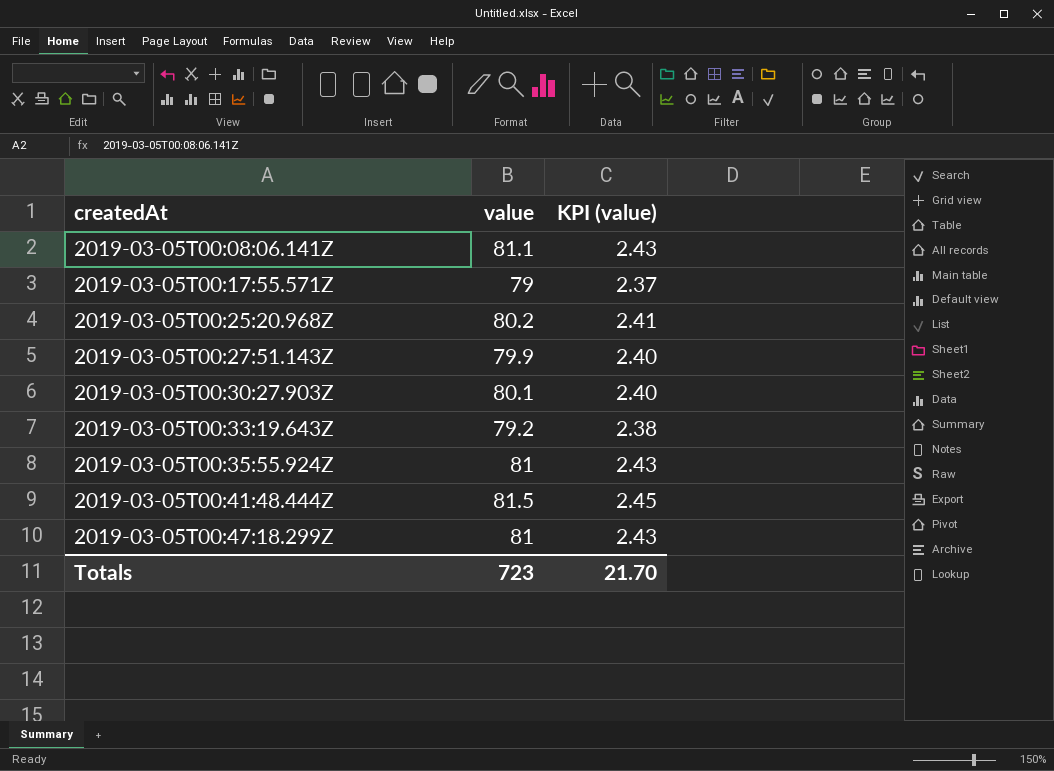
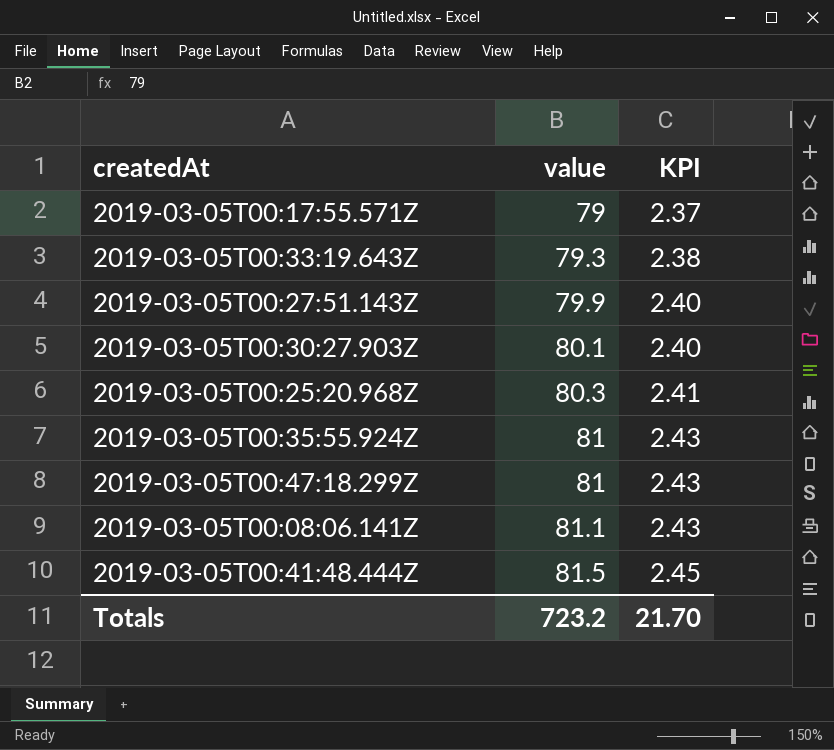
row order: createdAt ascending -> value ascending
column name: KPI (value) -> KPI
2019-03-05T00:33:19.643Z | value: 79.2 -> 79.3
2019-03-05T00:25:20.968Z | value: 80.2 -> 80.3
Totals | value: 723 -> 723.2

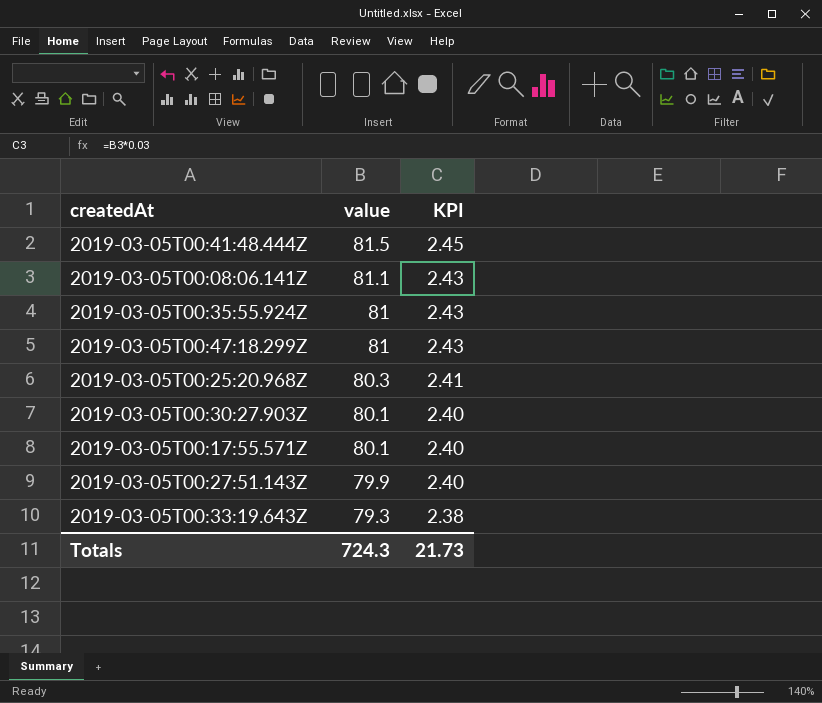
row order: value ascending -> value descending
2019-03-05T00:17:55.571Z | value: 79 -> 80.1
2019-03-05T00:17:55.571Z | KPI: 2.37 -> 2.40
Totals | value: 723.2 -> 724.3
Totals | KPI: 21.70 -> 21.73

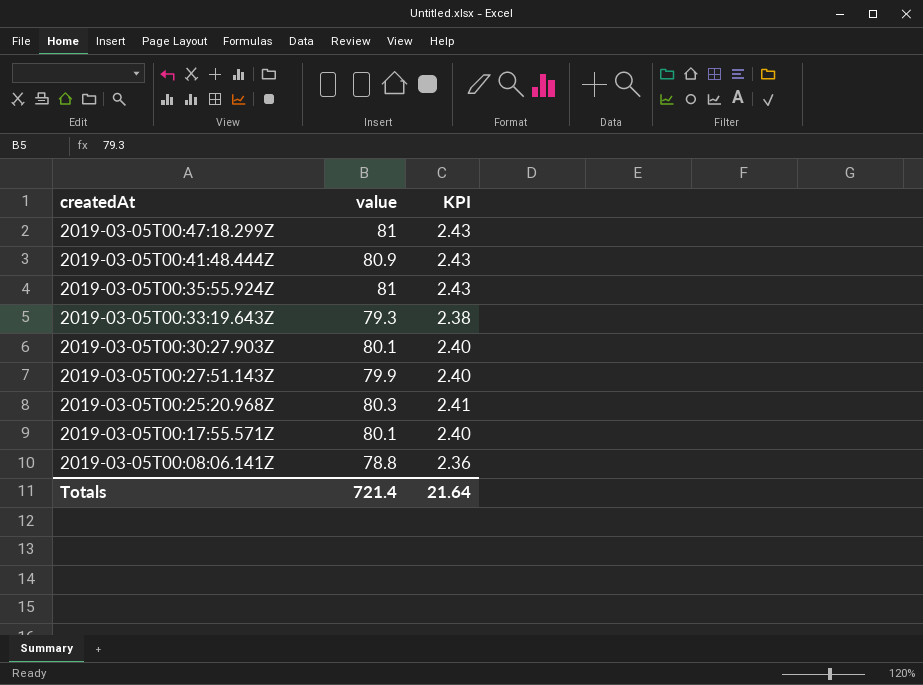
row order: value descending -> createdAt descending
2019-03-05T00:41:48.444Z | value: 81.5 -> 80.9
2019-03-05T00:41:48.444Z | KPI: 2.45 -> 2.43
2019-03-05T00:08:06.141Z | value: 81.1 -> 78.8
2019-03-05T00:08:06.141Z | KPI: 2.43 -> 2.36
Totals | value: 724.3 -> 721.4
Totals | KPI: 21.73 -> 21.64

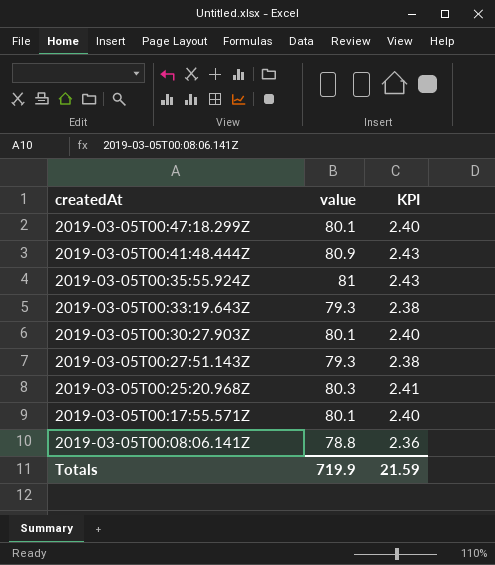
2019-03-05T00:47:18.299Z | value: 81 -> 80.1
2019-03-05T00:47:18.299Z | KPI: 2.43 -> 2.40
2019-03-05T00:27:51.143Z | value: 79.9 -> 79.3
2019-03-05T00:27:51.143Z | KPI: 2.40 -> 2.38
Totals | value: 721.4 -> 719.9
Totals | KPI: 21.64 -> 21.59

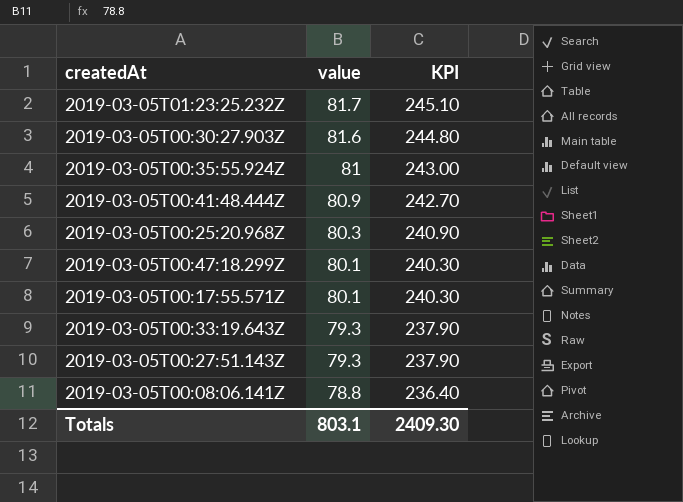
row order: createdAt descending -> value descending
column KPI | formula: [value] * 0.03 -> [value] * 3
row 2019-03-05T01:23:25.232Z: none -> 81.7 | 245.10
2019-03-05T00:30:27.903Z | value: 80.1 -> 81.6
Totals | value: 719.9 -> 803.1
Totals | KPI: 21.59 -> 2409.30

